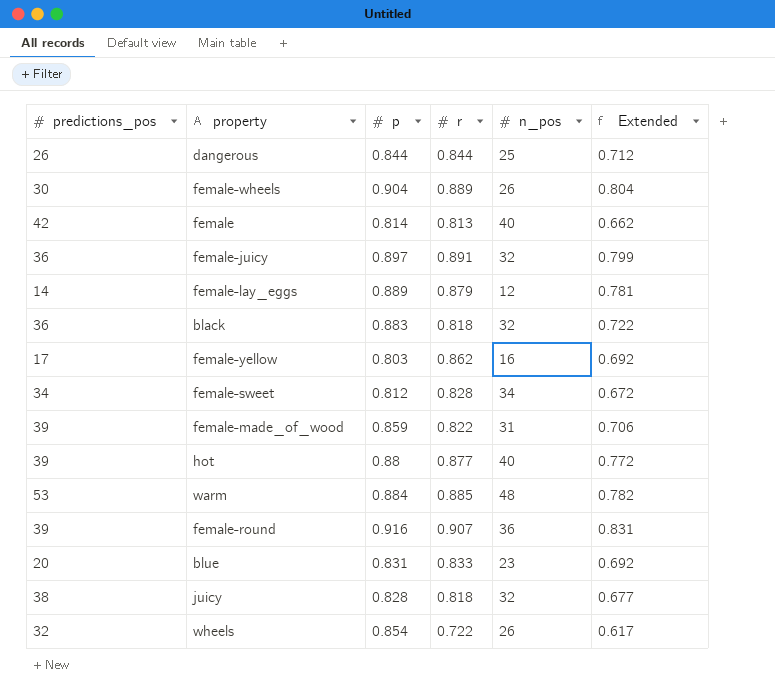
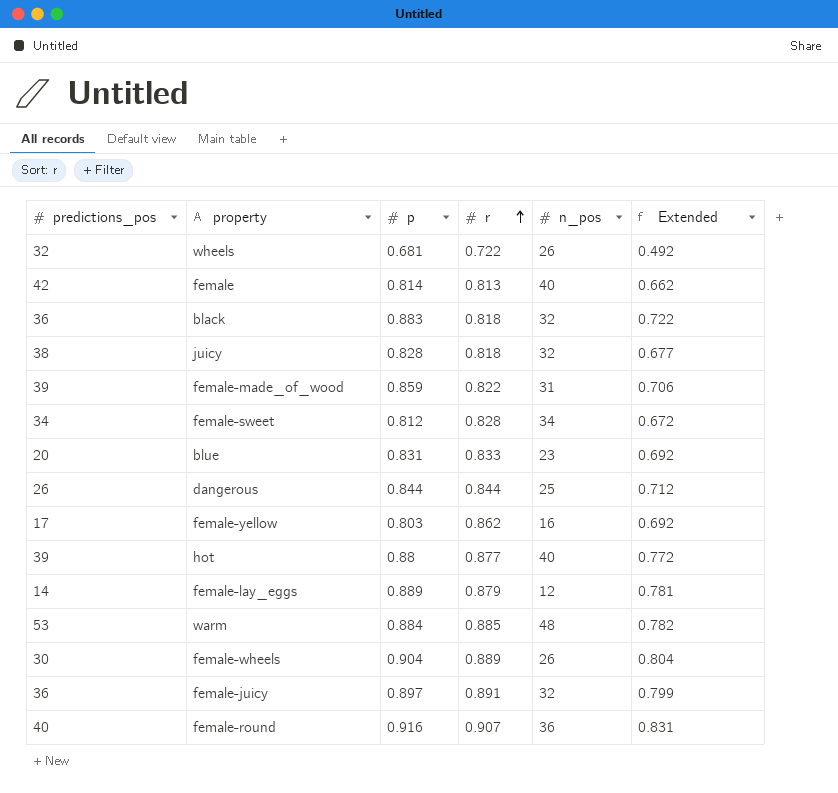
row order: none -> r ascending
wheels | p: 0.854 -> 0.681
wheels | Extended: 0.617 -> 0.492
female-round | predictions_pos: 39 -> 40

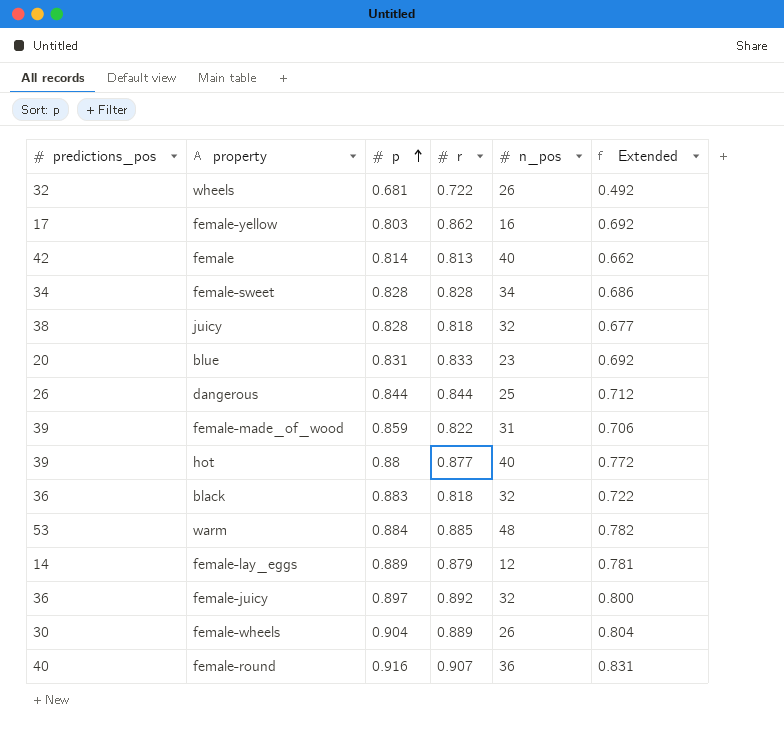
row order: r ascending -> p ascending
female-sweet | p: 0.812 -> 0.828
female-sweet | Extended: 0.672 -> 0.686
female-juicy | r: 0.891 -> 0.892
female-juicy | Extended: 0.799 -> 0.800

